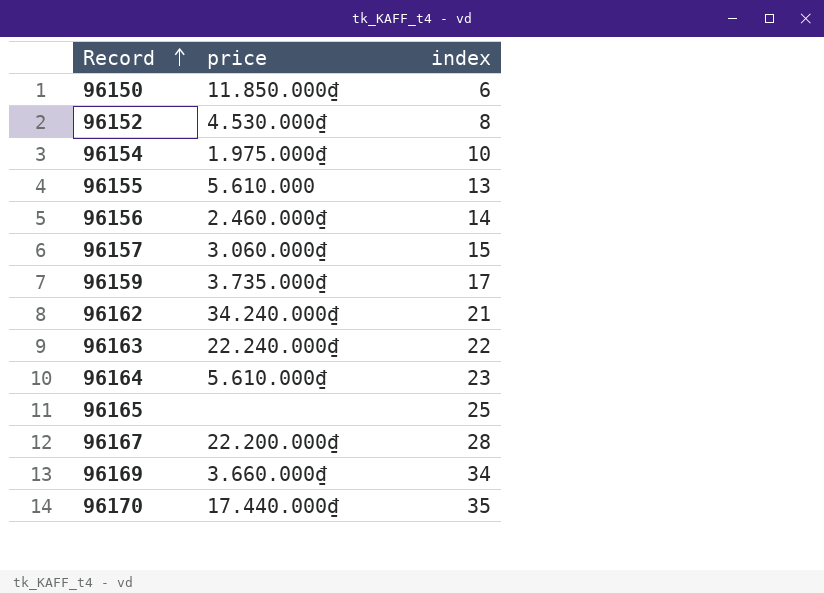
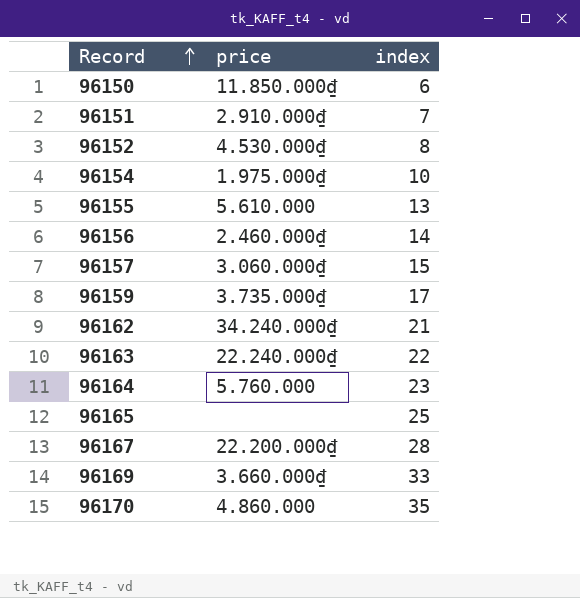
row 96151: none -> 2.910.000₫ | 7
96164 | price: 5.610.000₫ -> 5.760.000
96169 | index: 34 -> 33
96170 | price: 17.440.000₫ -> 4.860.000

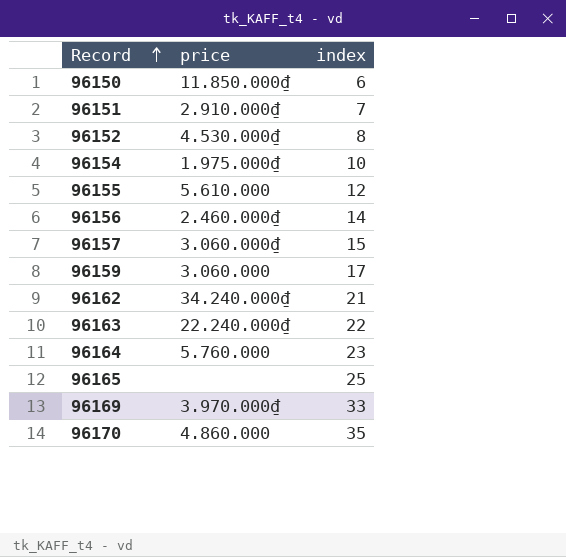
row 96167: 22.200.000₫ | 28 -> none
96155 | index: 13 -> 12
96159 | price: 3.735.000₫ -> 3.060.000
96169 | price: 3.660.000₫ -> 3.970.000₫

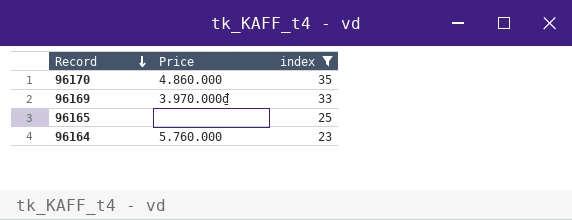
filter: none -> index >= 23
row order: Record ascending -> Record descending
column name: price -> Price

